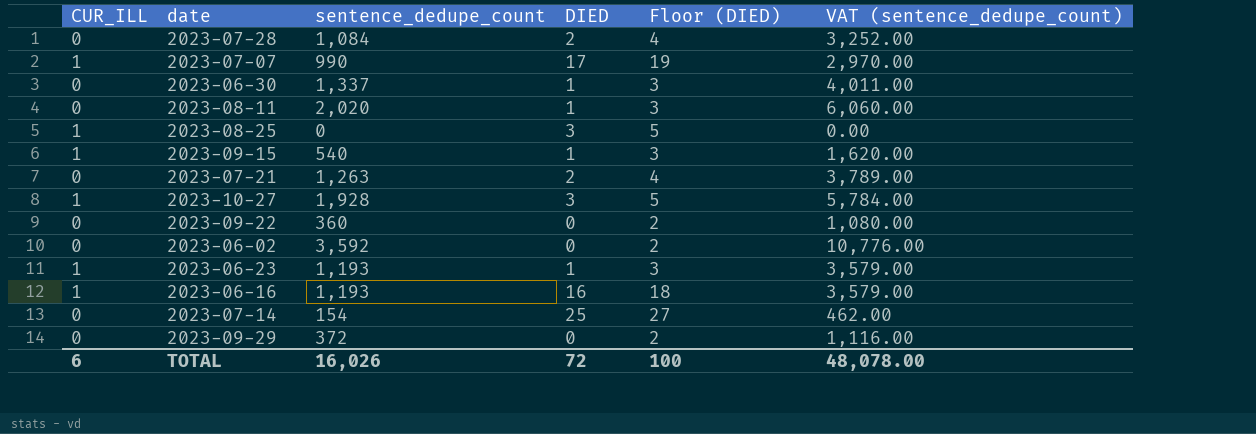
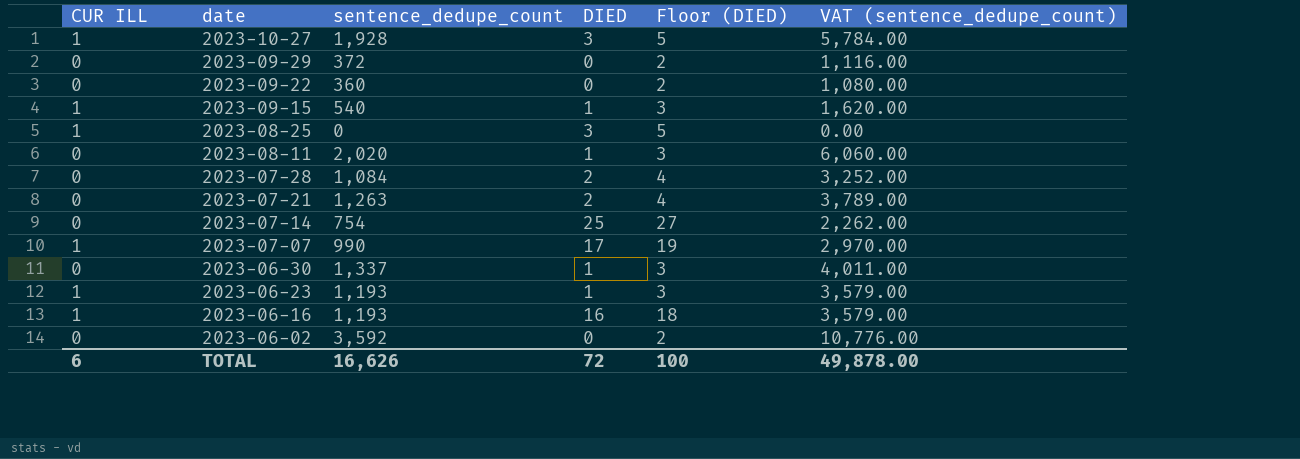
row order: none -> date descending
column name: CUR_ILL -> CUR ILL
2023-07-14 | sentence_dedupe_count: 154 -> 754
2023-07-14 | VAT (sentence_dedupe_count): 462.00 -> 2,262.00
TOTAL | sentence_dedupe_count: 16,026 -> 16,626
TOTAL | VAT (sentence_dedupe_count): 48,078.00 -> 49,878.00

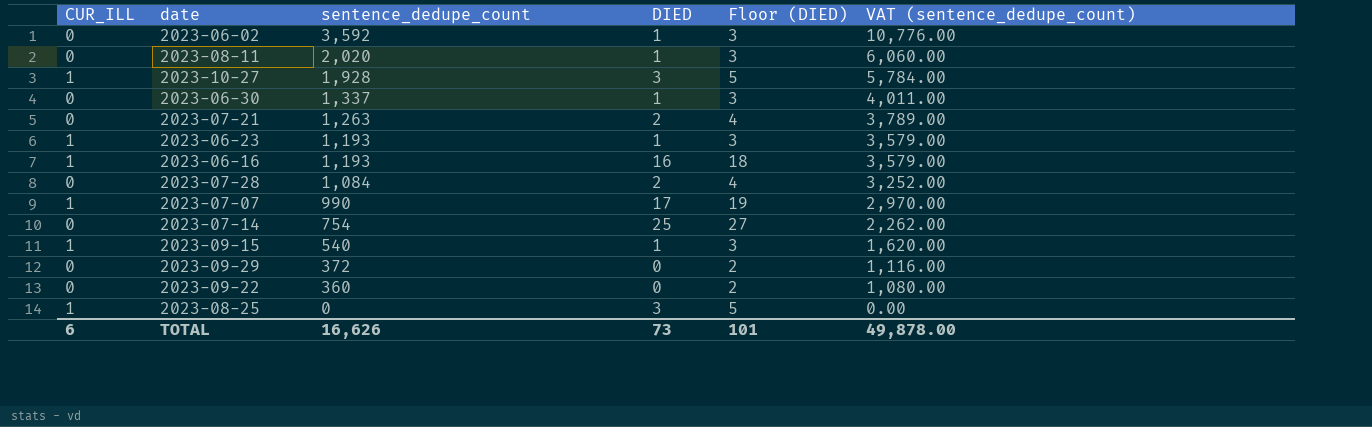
row order: date descending -> sentence_dedupe_count descending
column name: CUR ILL -> CUR_ILL
2023-06-02 | DIED: 0 -> 1
2023-06-02 | Floor (DIED): 2 -> 3
TOTAL | DIED: 72 -> 73
TOTAL | Floor (DIED): 100 -> 101

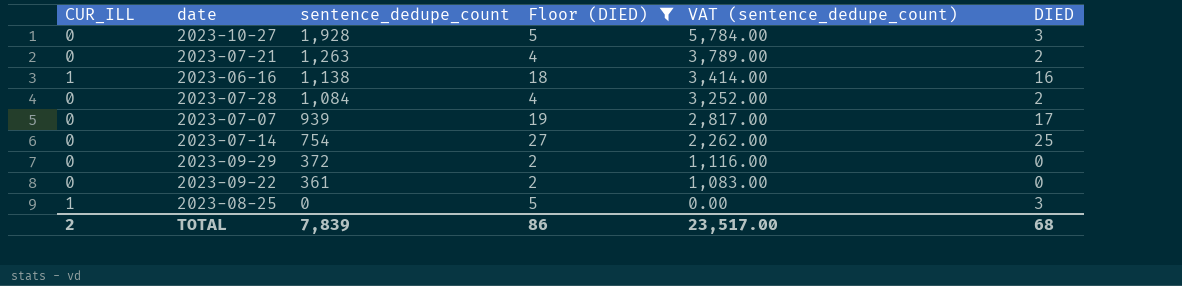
filter: none -> Floor (DIED) != 3
column DIED | position: 4 -> 6
2023-10-27 | CUR_ILL: 1 -> 0
2023-06-16 | sentence_dedupe_count: 1,193 -> 1,138
2023-06-16 | VAT (sentence_dedupe_count): 3,579.00 -> 3,414.00
2023-07-07 | CUR_ILL: 1 -> 0
2023-07-07 | sentence_dedupe_count: 990 -> 939
2023-07-07 | VAT (sentence_dedupe_count): 2,970.00 -> 2,817.00
2023-09-22 | sentence_dedupe_count: 360 -> 361
2023-09-22 | VAT (sentence_dedupe_count): 1,080.00 -> 1,083.00
TOTAL | CUR_ILL: 6 -> 2
TOTAL | sentence_dedupe_count: 16,626 -> 7,839
TOTAL | Floor (DIED): 101 -> 86
TOTAL | VAT (sentence_dedupe_count): 49,878.00 -> 23,517.00
TOTAL | DIED: 73 -> 68

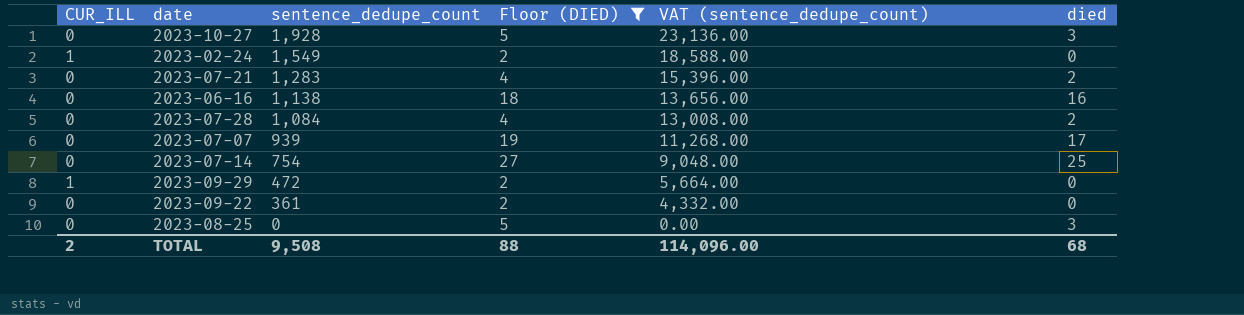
column VAT (sentence_dedupe_count) | formula: [sentence_dedupe_count] * 3 -> [sentence_dedupe_count] * 12
column name: DIED -> died
row 2023-02-24: none -> 1 | 1,549 | 2 | 18,588.00 | 0
2023-07-21 | sentence_dedupe_count: 1,263 -> 1,283
2023-06-16 | CUR_ILL: 1 -> 0
2023-09-29 | CUR_ILL: 0 -> 1
2023-09-29 | sentence_dedupe_count: 372 -> 472
2023-08-25 | CUR_ILL: 1 -> 0
TOTAL | sentence_dedupe_count: 7,839 -> 9,508
TOTAL | Floor (DIED): 86 -> 88
TOTAL | VAT (sentence_dedupe_count): 23,517.00 -> 114,096.00

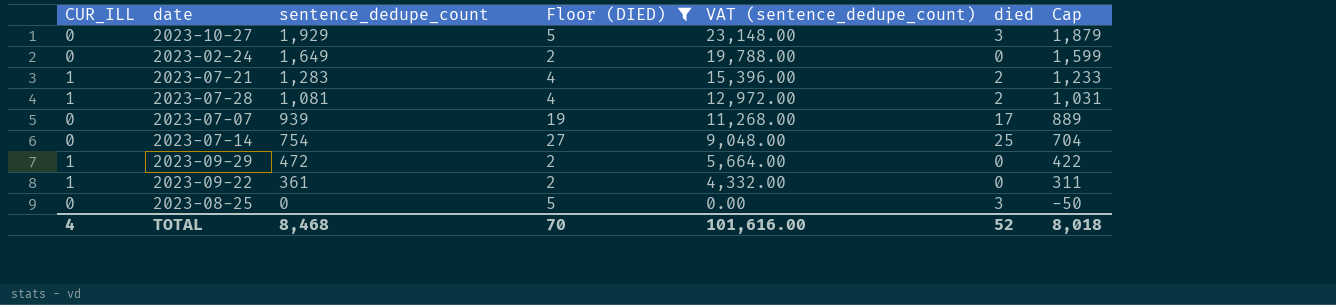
column Cap | formula: none -> [sentence_dedupe_count] - 50
row 2023-06-16: 0 | 1,138 | 18 | 13,656.00 | 16 -> none
2023-10-27 | sentence_dedupe_count: 1,928 -> 1,929
2023-10-27 | VAT (sentence_dedupe_count): 23,136.00 -> 23,148.00
2023-02-24 | CUR_ILL: 1 -> 0
2023-02-24 | sentence_dedupe_count: 1,549 -> 1,649
2023-02-24 | VAT (sentence_dedupe_count): 18,588.00 -> 19,788.00
2023-07-21 | CUR_ILL: 0 -> 1
2023-07-28 | CUR_ILL: 0 -> 1
2023-07-28 | sentence_dedupe_count: 1,084 -> 1,081
2023-07-28 | VAT (sentence_dedupe_count): 13,008.00 -> 12,972.00
2023-09-22 | CUR_ILL: 0 -> 1
TOTAL | CUR_ILL: 2 -> 4
TOTAL | sentence_dedupe_count: 9,508 -> 8,468
TOTAL | Floor (DIED): 88 -> 70
TOTAL | VAT (sentence_dedupe_count): 114,096.00 -> 101,616.00
TOTAL | died: 68 -> 52

